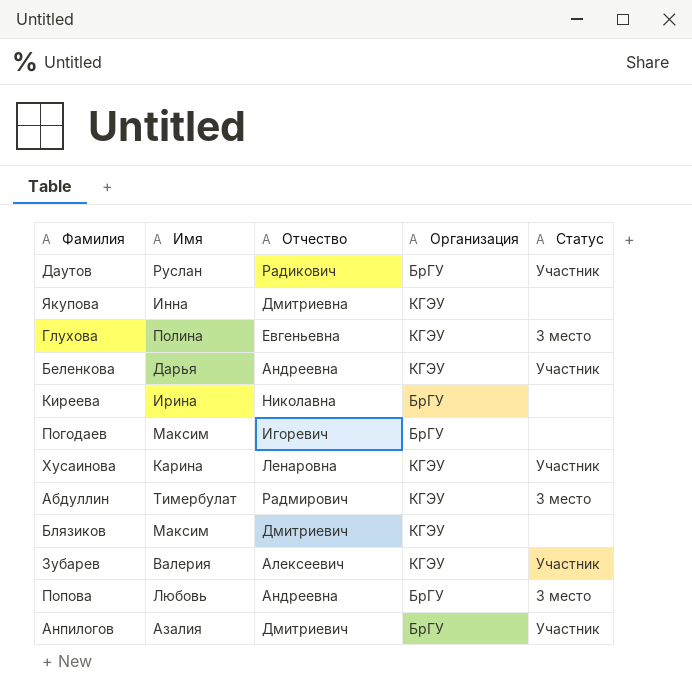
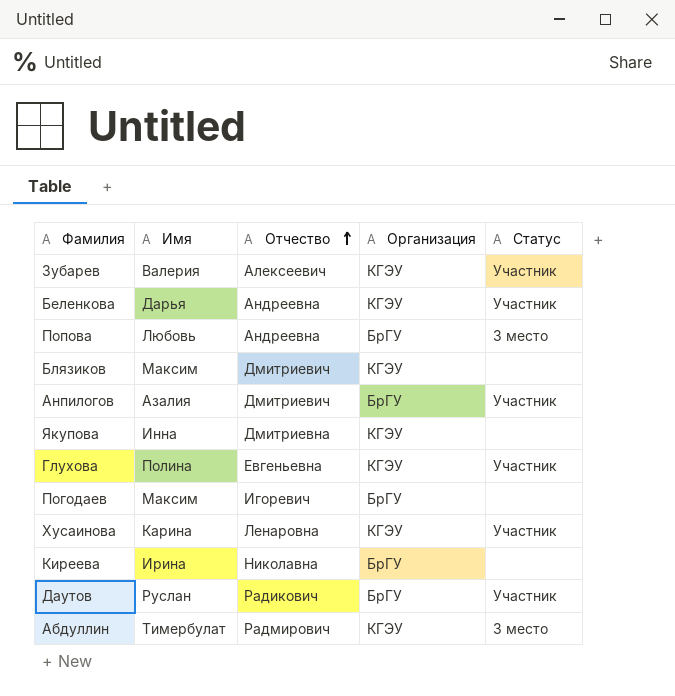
row order: none -> Отчество ascending
Глухова | Статус: 3 место -> Участник

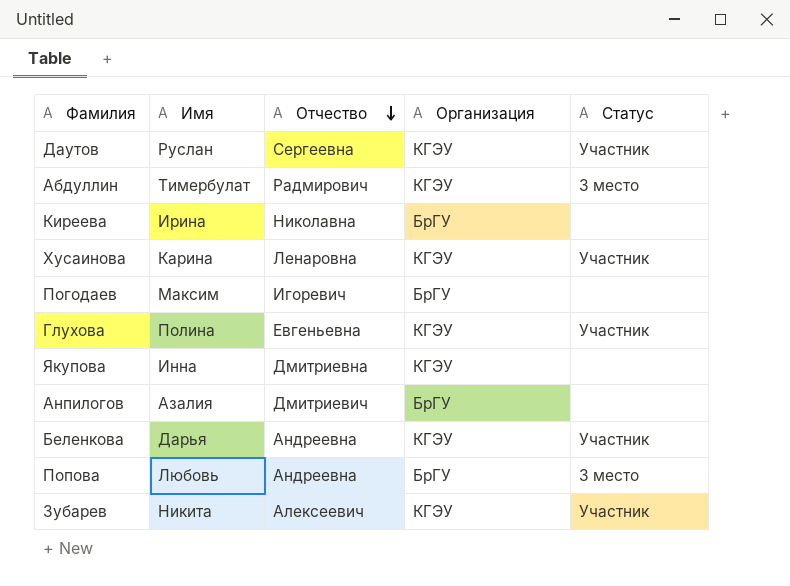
row order: Отчество ascending -> Отчество descending
row Блязиков: Максим | Дмитриевич | КГЭУ | none -> none
Даутов | Отчество: Радикович -> Сергеевна
Даутов | Организация: БрГУ -> КГЭУ
Анпилогов | Статус: Участник -> none
Зубарев | Имя: Валерия -> Никита

